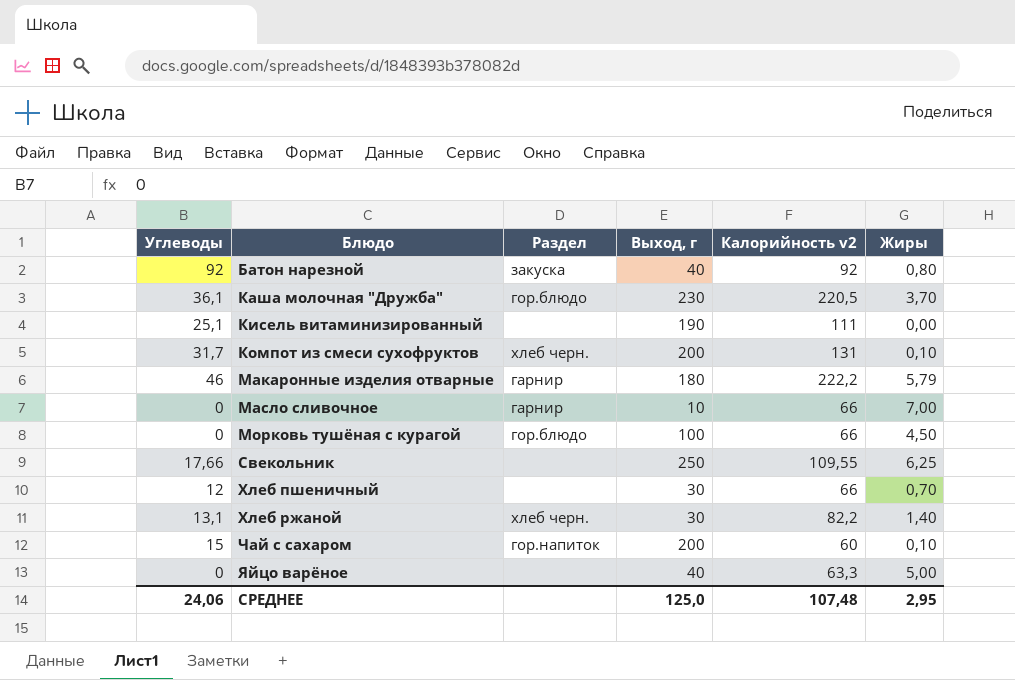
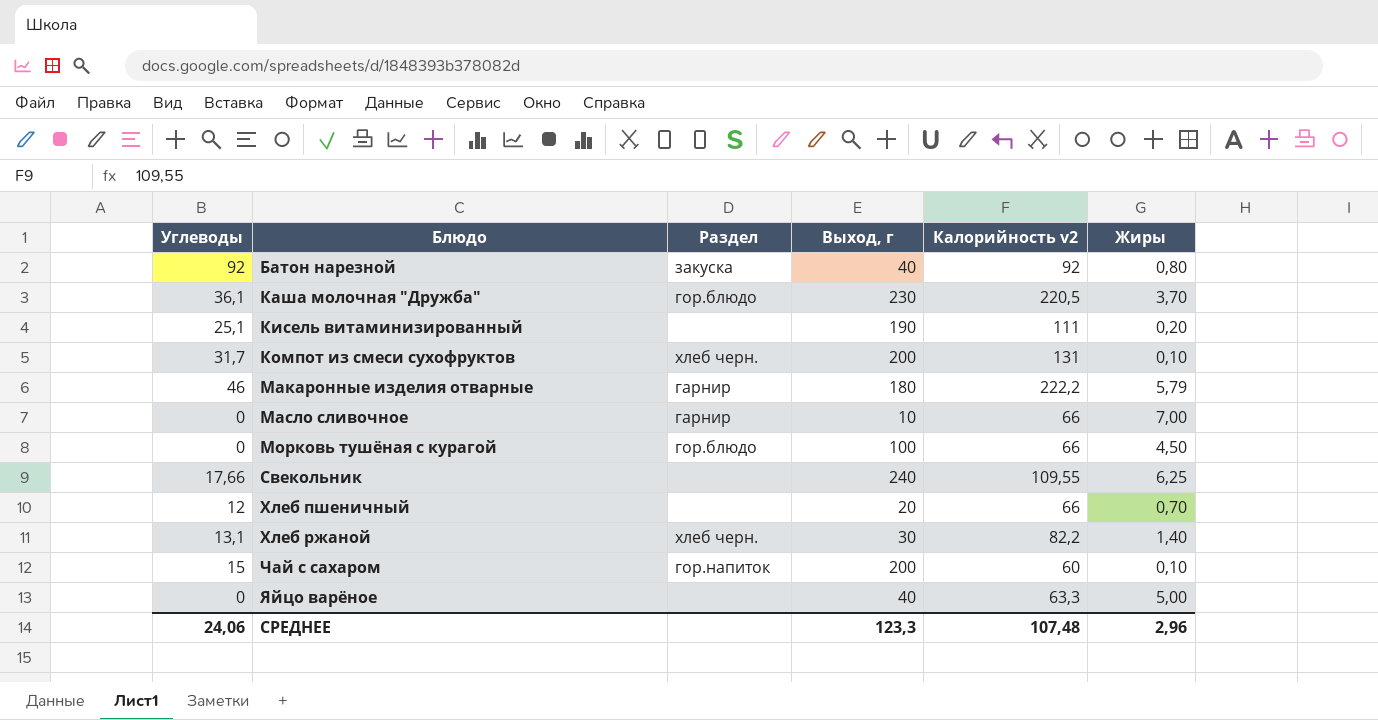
Кисель витаминизированный | Жиры: 0,00 -> 0,20
Свекольник | Выход, г: 250 -> 240
Хлеб пшеничный | Выход, г: 30 -> 20
СРЕДНЕЕ | Выход, г: 125,0 -> 123,3
СРЕДНЕЕ | Жиры: 2,95 -> 2,96

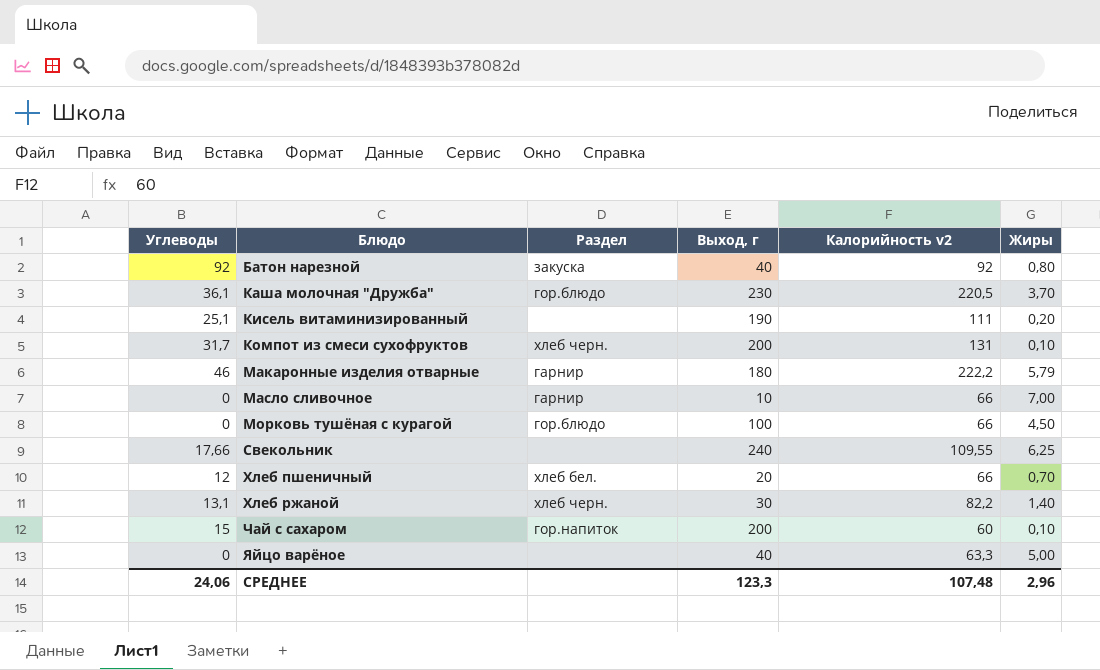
Хлеб пшеничный | Раздел: none -> хлеб бел.

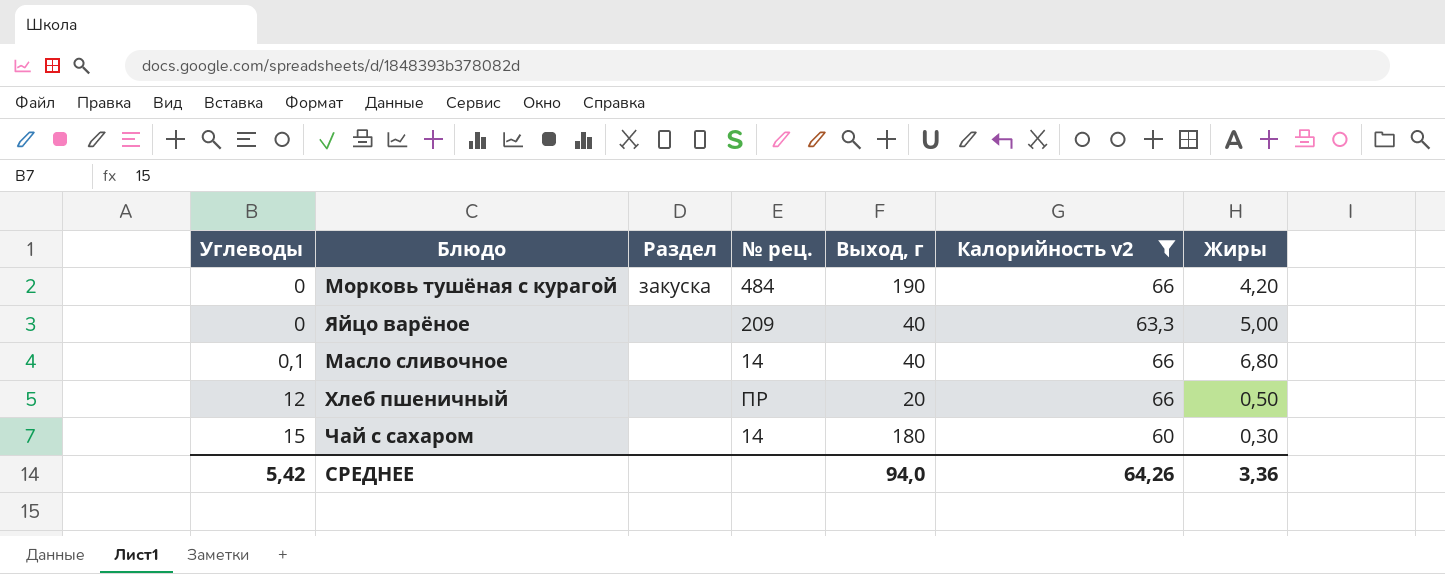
filter: none -> Калорийность v2 <= 66
row order: Блюдо ascending -> Углеводы ascending
column № рец. | position: none -> 4
Морковь тушёная с курагой | Раздел: гор.блюдо -> закуска
Морковь тушёная с курагой | Выход, г: 100 -> 190
Морковь тушёная с курагой | Жиры: 4,50 -> 4,20
Масло сливочное | Углеводы: 0 -> 0,1
Масло сливочное | Раздел: гарнир -> none
Масло сливочное | Выход, г: 10 -> 40
Масло сливочное | Жиры: 7,00 -> 6,80
Хлеб пшеничный | Раздел: хлеб бел. -> none
Хлеб пшеничный | Жиры: 0,70 -> 0,50
Чай с сахаром | Раздел: гор.напиток -> none
Чай с сахаром | Выход, г: 200 -> 180
Чай с сахаром | Жиры: 0,10 -> 0,30
СРЕДНЕЕ | Углеводы: 24,06 -> 5,42
СРЕДНЕЕ | Выход, г: 123,3 -> 94,0
СРЕДНЕЕ | Калорийность v2: 107,48 -> 64,26
СРЕДНЕЕ | Жиры: 2,96 -> 3,36

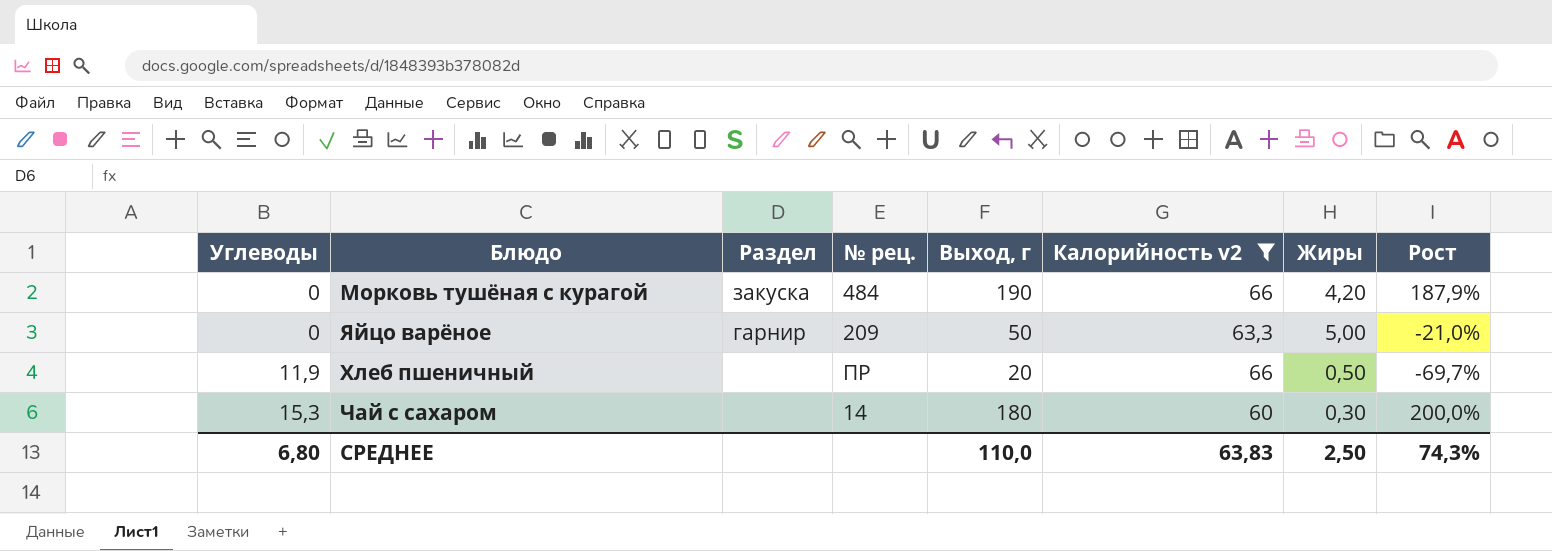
column Рост | formula: none -> ([Выход, г] - [Калорийность v2]) / [Калорийность v2]
row Масло сливочное: 0,1 | none | 14 | 40 | 66 | 6,80 -> none
Яйцо варёное | Раздел: none -> гарнир
Яйцо варёное | Выход, г: 40 -> 50
Хлеб пшеничный | Углеводы: 12 -> 11,9
Чай с сахаром | Углеводы: 15 -> 15,3
СРЕДНЕЕ | Углеводы: 5,42 -> 6,80
СРЕДНЕЕ | Выход, г: 94,0 -> 110,0
СРЕДНЕЕ | Калорийность v2: 64,26 -> 63,83
СРЕДНЕЕ | Жиры: 3,36 -> 2,50

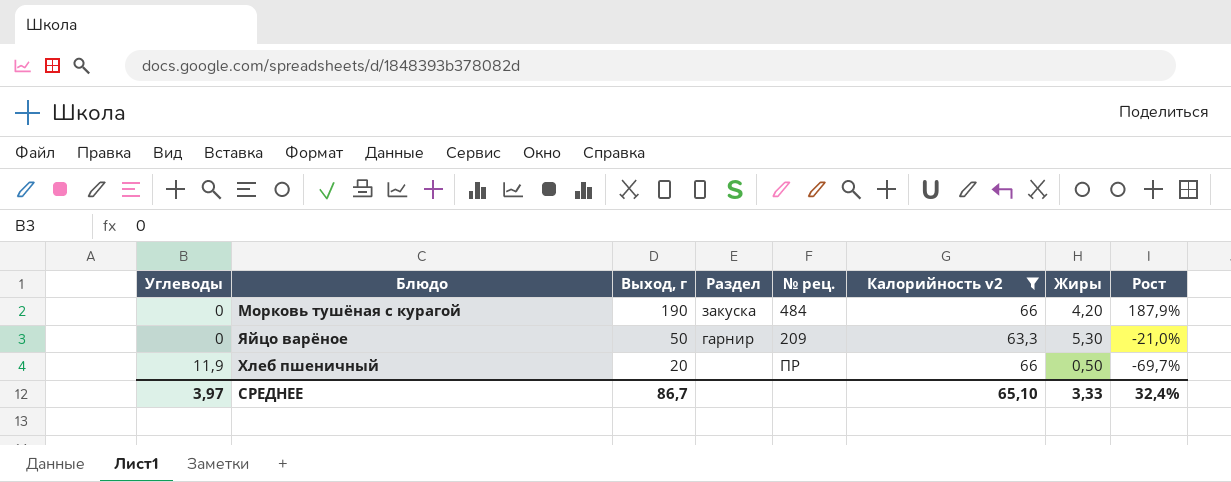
column Выход, г | position: 5 -> 3
row Чай с сахаром: 15,3 | none | 14 | 180 | 60 | 0,30 | 200,0% -> none
Яйцо варёное | Жиры: 5,00 -> 5,30
СРЕДНЕЕ | Углеводы: 6,80 -> 3,97
СРЕДНЕЕ | Выход, г: 110,0 -> 86,7
СРЕДНЕЕ | Калорийность v2: 63,83 -> 65,10
СРЕДНЕЕ | Жиры: 2,50 -> 3,33
СРЕДНЕЕ | Рост: 74,3% -> 32,4%

